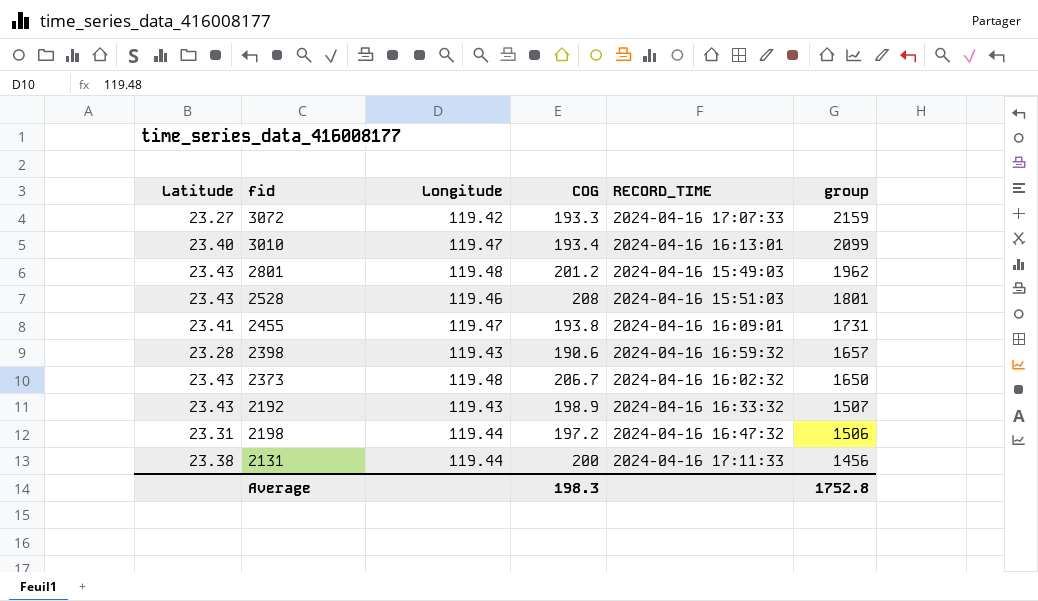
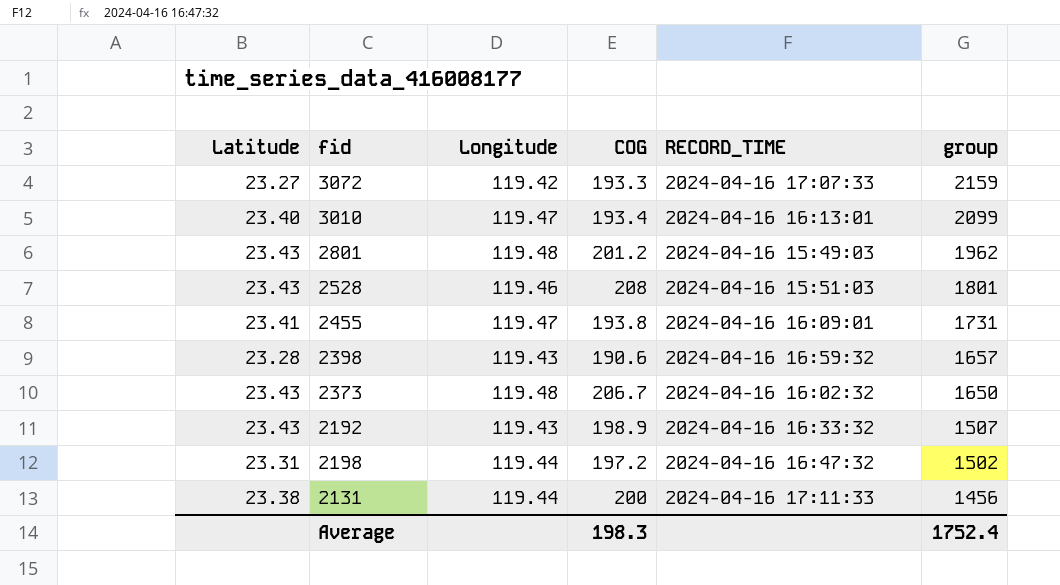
2198 | group: 1506 -> 1502
Average | group: 1752.8 -> 1752.4

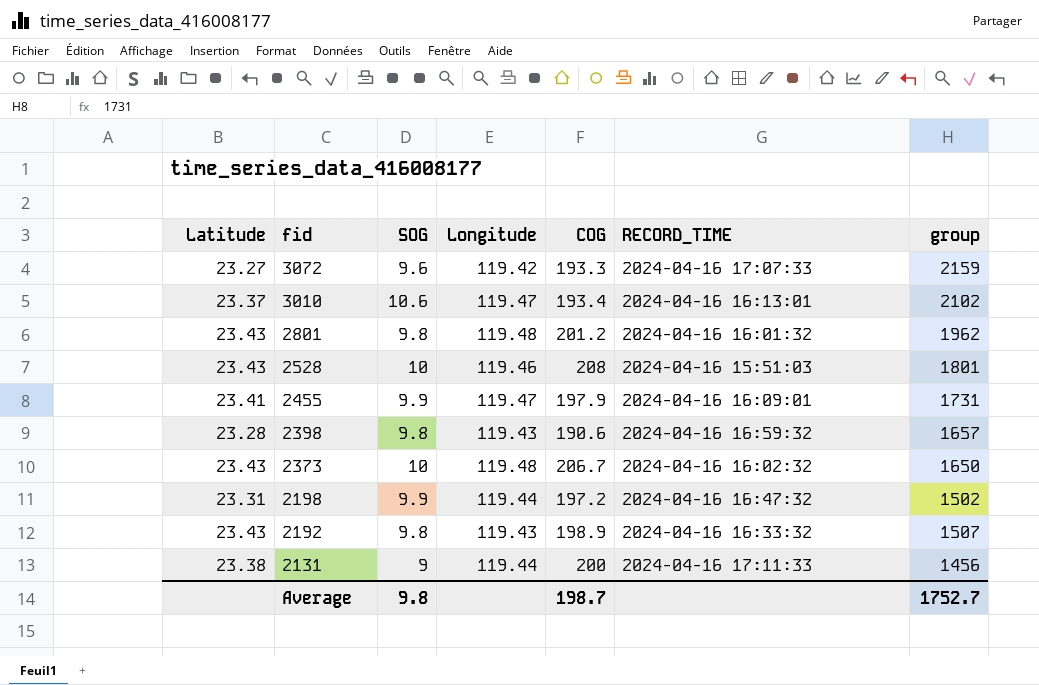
row order: group descending -> fid descending
column SOG | position: none -> 3
3010 | Latitude: 23.40 -> 23.37
3010 | group: 2099 -> 2102
2801 | RECORD_TIME: 2024-04-16 15:49:03 -> 2024-04-16 16:01:32
2455 | COG: 193.8 -> 197.9
Average | COG: 198.3 -> 198.7
Average | group: 1752.4 -> 1752.7

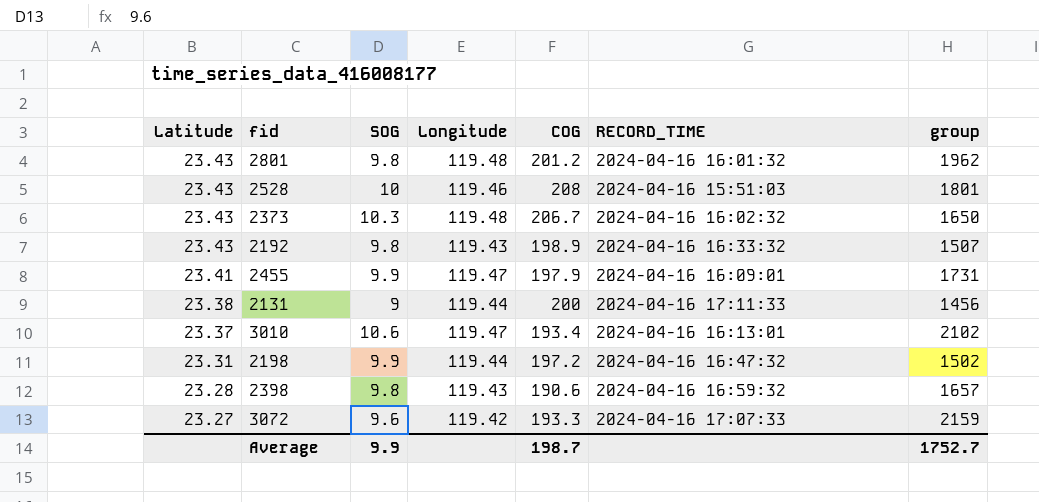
row order: fid descending -> Latitude descending
2373 | SOG: 10 -> 10.3
Average | SOG: 9.8 -> 9.9

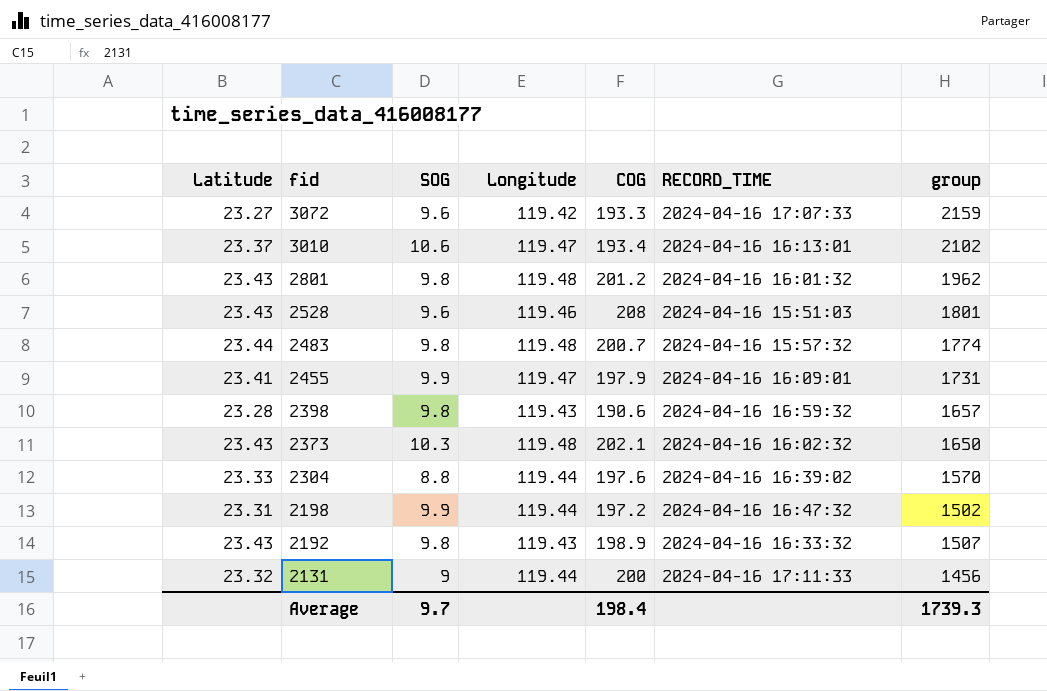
row order: Latitude descending -> fid descending
2528 | SOG: 10 -> 9.6
row 2483: none -> 23.44 | 9.8 | 119.48 | 200.7 | 2024-04-16 15:57:32 | 1774
2373 | COG: 206.7 -> 202.1
row 2304: none -> 23.33 | 8.8 | 119.44 | 197.6 | 2024-04-16 16:39:02 | 1570
2131 | Latitude: 23.38 -> 23.32
Average | SOG: 9.9 -> 9.7
Average | COG: 198.7 -> 198.4
Average | group: 1752.7 -> 1739.3

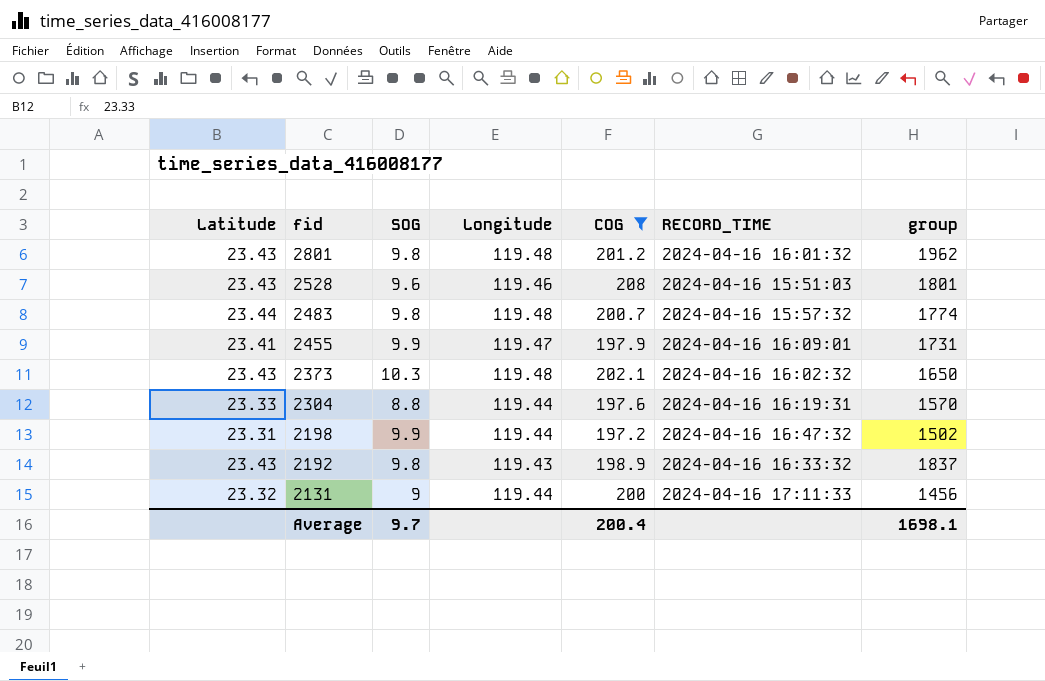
filter: none -> COG >= 197.2
2304 | RECORD_TIME: 2024-04-16 16:39:02 -> 2024-04-16 16:19:31
2192 | group: 1507 -> 1837
Average | COG: 198.4 -> 200.4
Average | group: 1739.3 -> 1698.1

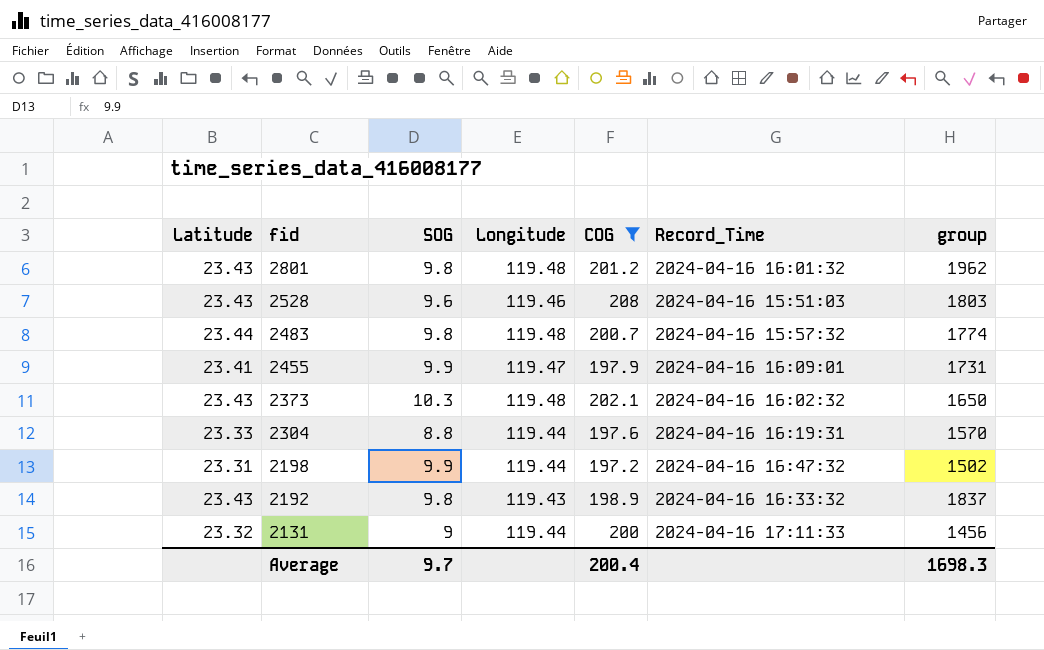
column name: RECORD_TIME -> Record_Time
2528 | group: 1801 -> 1803
Average | group: 1698.1 -> 1698.3

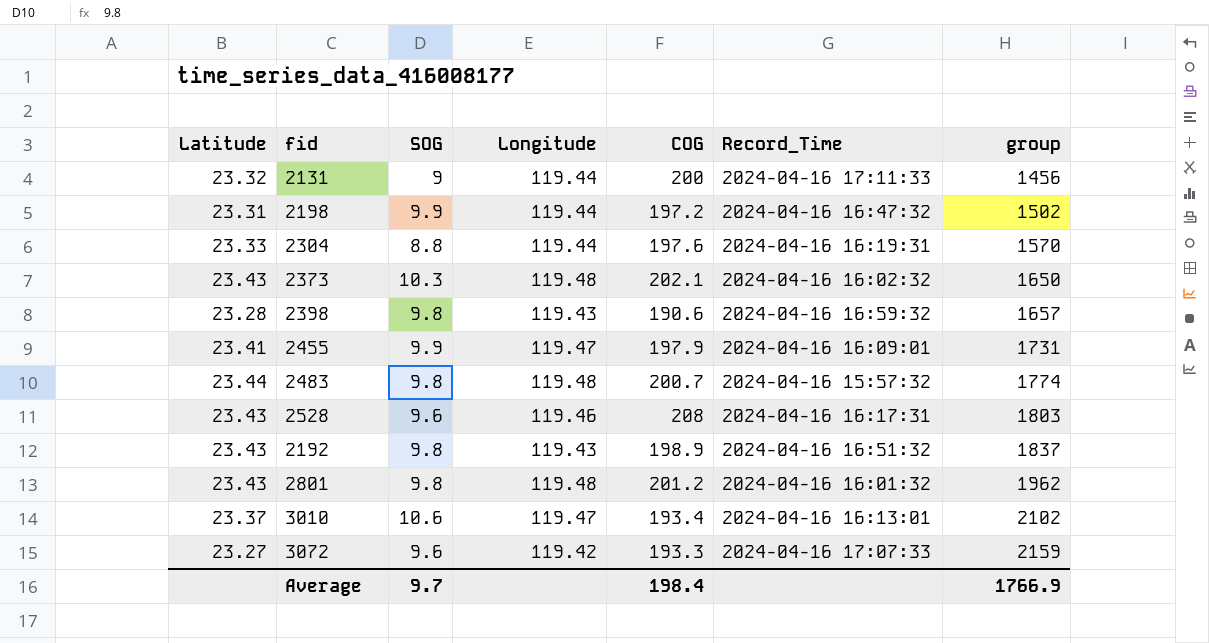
filter: COG >= 197.2 -> none
row order: fid descending -> group ascending
2528 | Record_Time: 2024-04-16 15:51:03 -> 2024-04-16 16:17:31
2192 | Record_Time: 2024-04-16 16:33:32 -> 2024-04-16 16:51:32
Average | COG: 200.4 -> 198.4
Average | group: 1698.3 -> 1766.9

